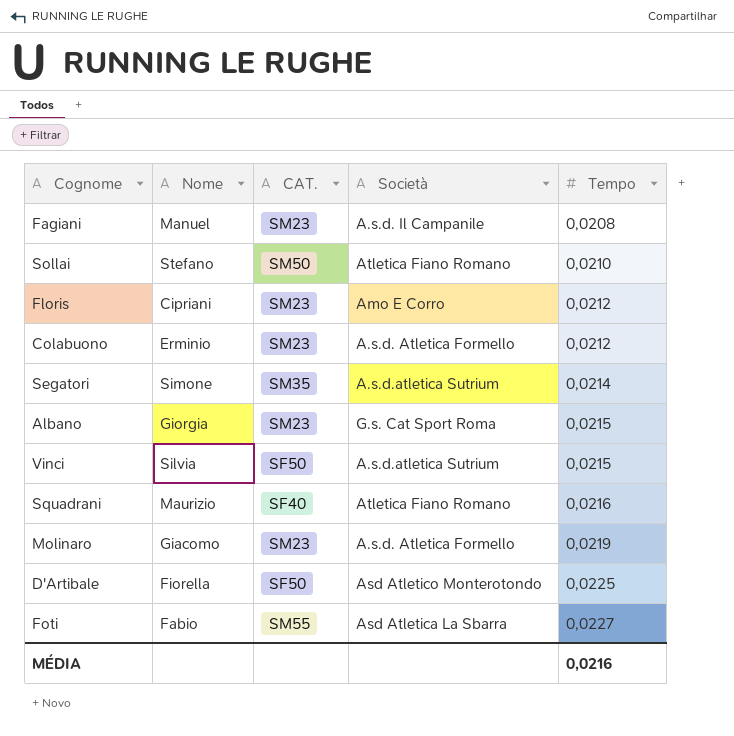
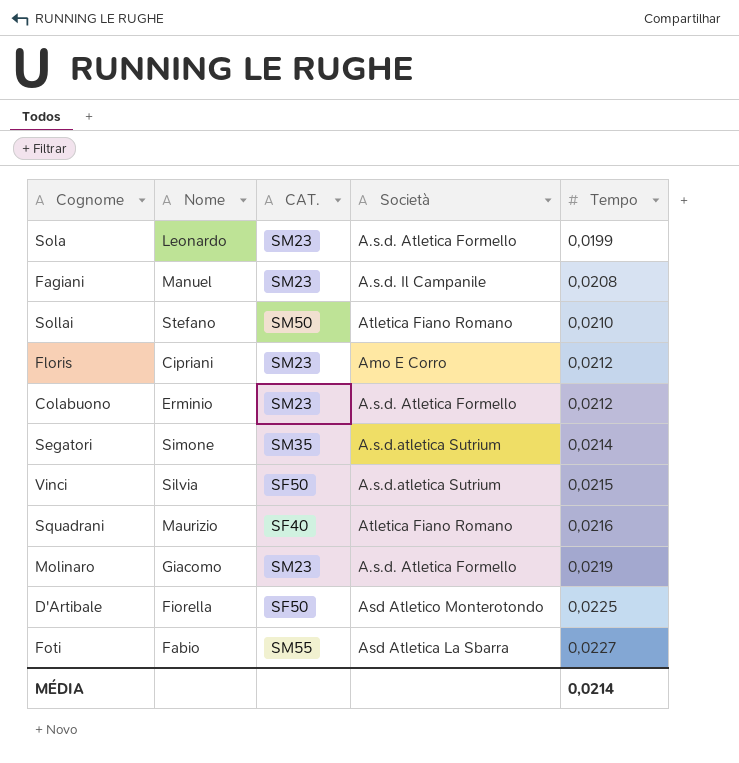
row Albano: Giorgia | SM23 | G.s. Cat Sport Roma | 0,0215 -> none
row Sola: none -> Leonardo | SM23 | A.s.d. Atletica Formello | 0,0199
MÉDIA | Tempo: 0,0216 -> 0,0214

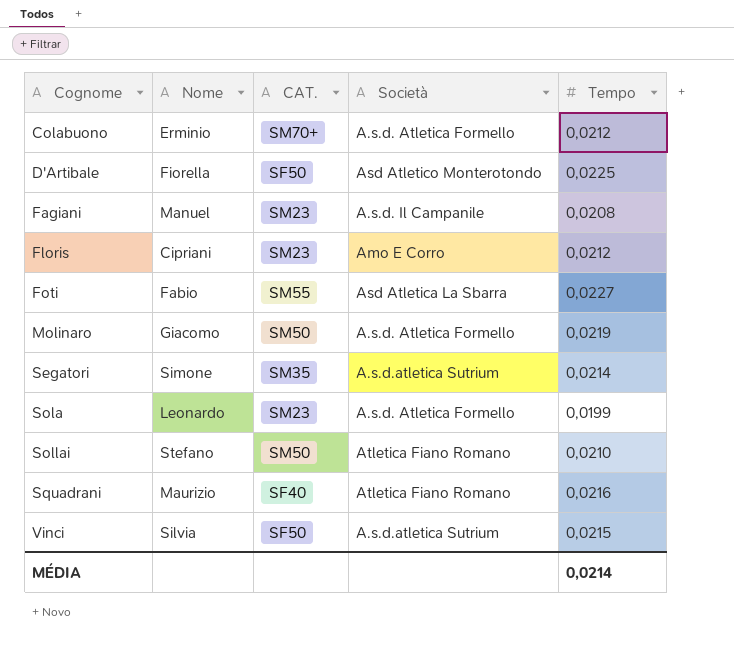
row order: Tempo ascending -> Cognome ascending
Colabuono | CAT.: SM23 -> SM70+
Molinaro | CAT.: SM23 -> SM50

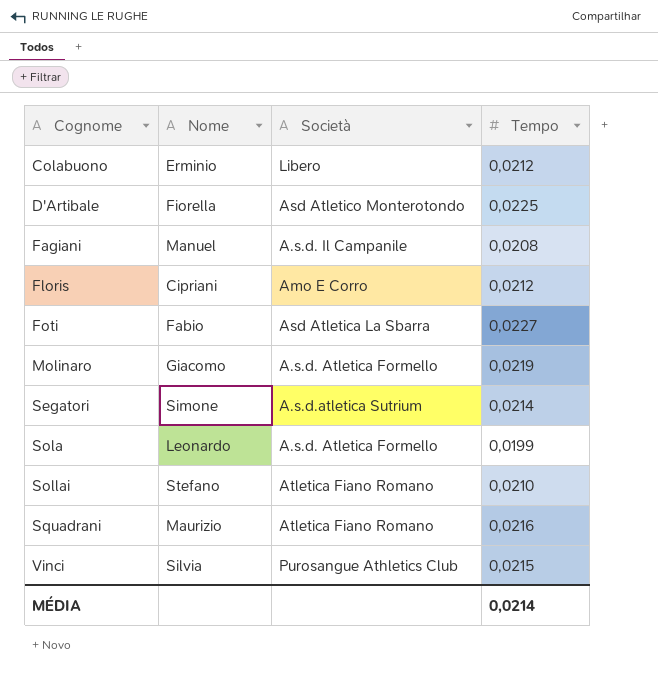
column CAT. | position: 3 -> none
Colabuono | Società: A.s.d. Atletica Formello -> Libero
Vinci | Società: A.s.d.atletica Sutrium -> Purosangue Athletics Club

